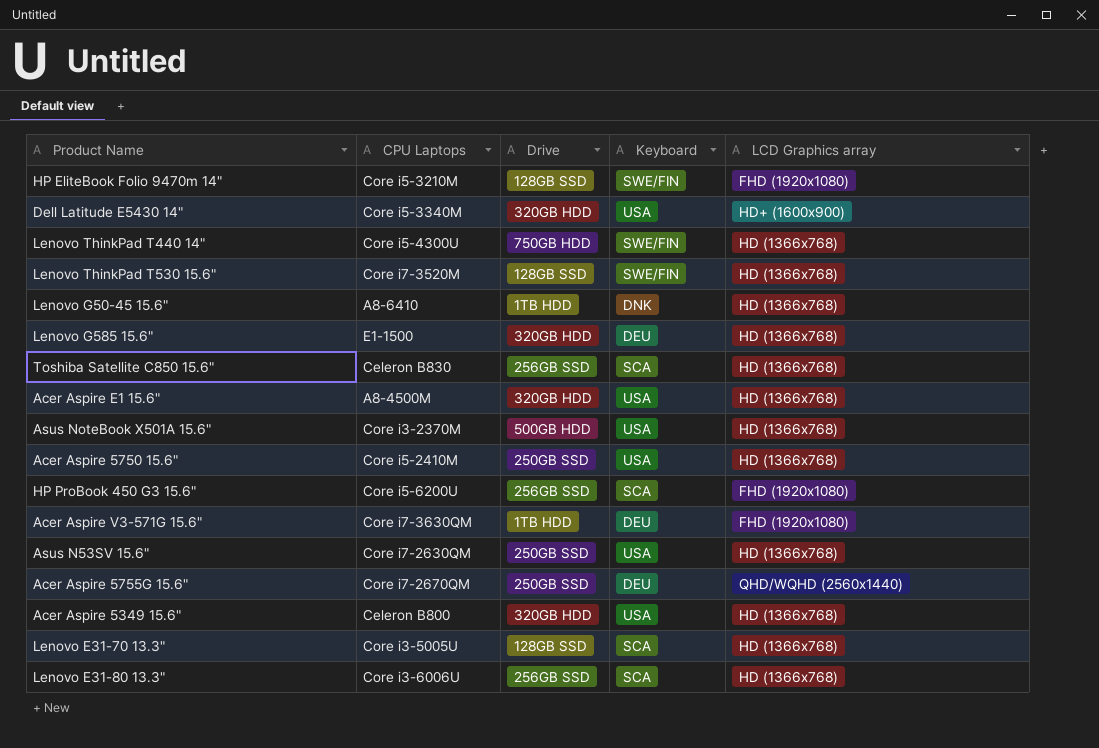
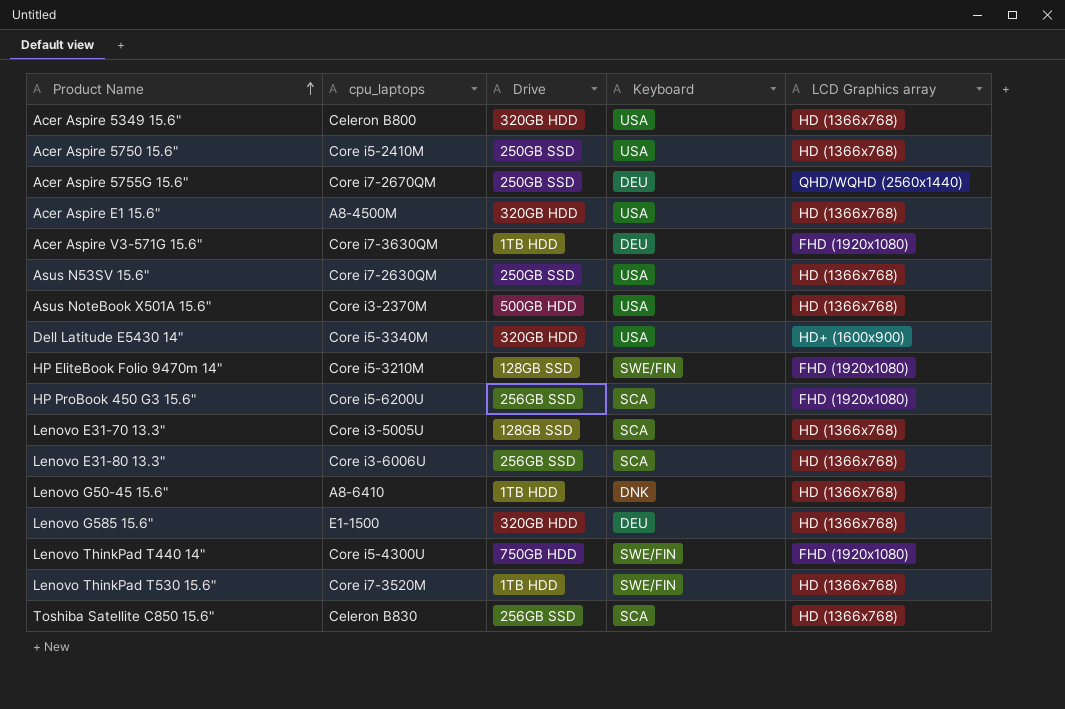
row order: none -> Product Name ascending
column name: CPU Laptops -> cpu_laptops
Lenovo ThinkPad T440 14" | LCD Graphics array: HD (1366x768) -> FHD (1920x1080)
Lenovo ThinkPad T530 15.6" | Drive: 128GB SSD -> 1TB HDD

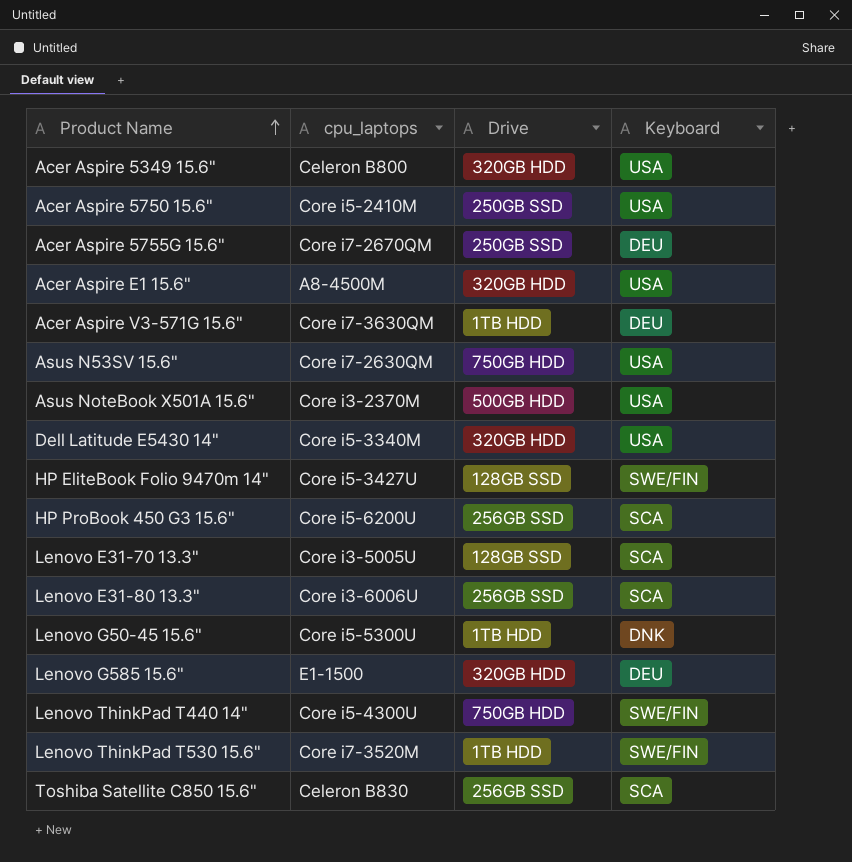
column LCD Graphics array | position: 5 -> none
Asus N53SV 15.6" | Drive: 250GB SSD -> 750GB HDD
HP EliteBook Folio 9470m 14" | cpu_laptops: Core i5-3210M -> Core i5-3427U
Lenovo G50-45 15.6" | cpu_laptops: A8-6410 -> Core i5-5300U

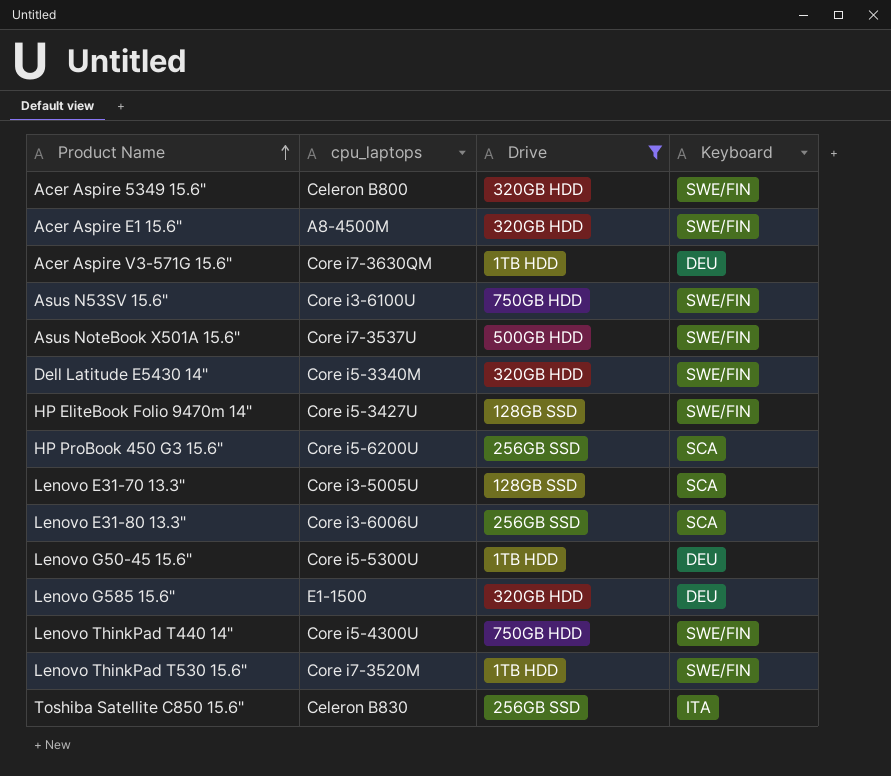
filter: none -> Drive != 250GB SSD
Acer Aspire 5349 15.6" | Keyboard: USA -> SWE/FIN
Acer Aspire E1 15.6" | Keyboard: USA -> SWE/FIN
Asus N53SV 15.6" | cpu_laptops: Core i7-2630QM -> Core i3-6100U
Asus N53SV 15.6" | Keyboard: USA -> SWE/FIN
Asus NoteBook X501A 15.6" | cpu_laptops: Core i3-2370M -> Core i7-3537U
Asus NoteBook X501A 15.6" | Keyboard: USA -> SWE/FIN
Dell Latitude E5430 14" | Keyboard: USA -> SWE/FIN
Lenovo G50-45 15.6" | Keyboard: DNK -> DEU
Toshiba Satellite C850 15.6" | Keyboard: SCA -> ITA

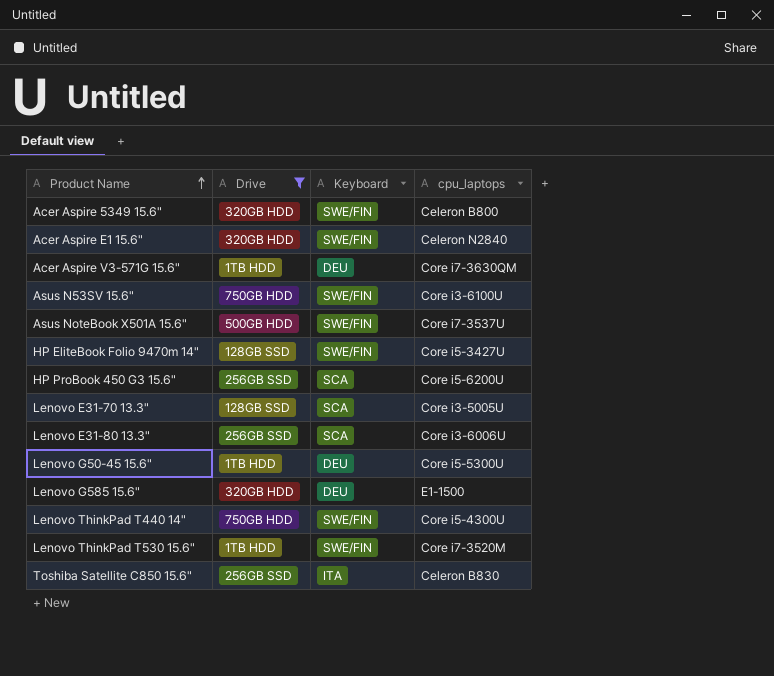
column cpu_laptops | position: 2 -> 4
row Dell Latitude E5430 14": Core i5-3340M | 320GB HDD | SWE/FIN -> none
Acer Aspire E1 15.6" | cpu_laptops: A8-4500M -> Celeron N2840

